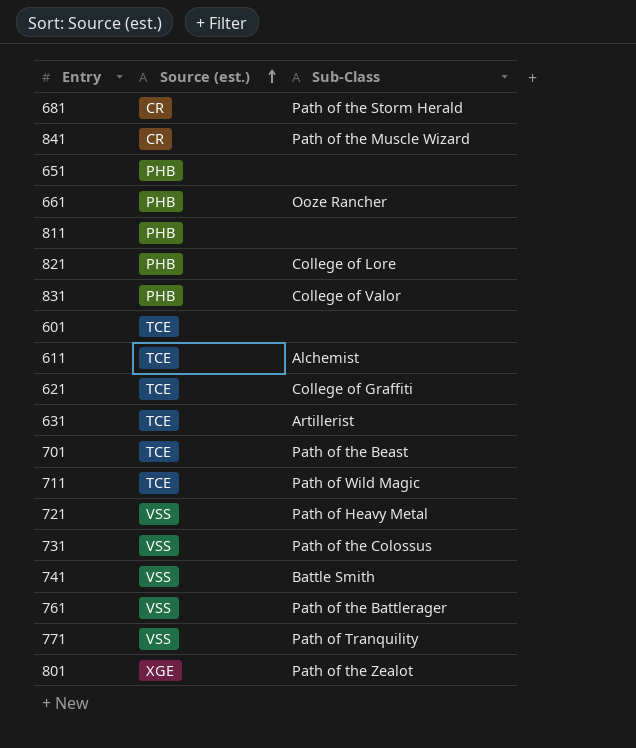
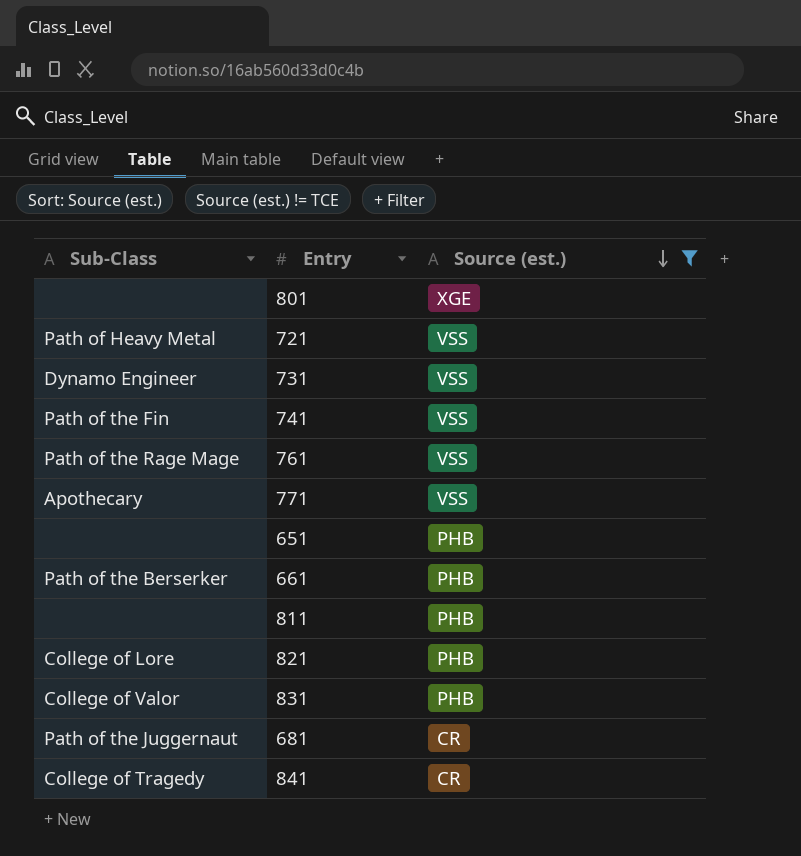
filter: none -> Source (est.) != TCE
row order: Source (est.) ascending -> Source (est.) descending
column Sub-Class | position: 3 -> 1
801 | Sub-Class: Path of the Zealot -> none
731 | Sub-Class: Path of the Colossus -> Dynamo Engineer
741 | Sub-Class: Battle Smith -> Path of the Fin
761 | Sub-Class: Path of the Battlerager -> Path of the Rage Mage
771 | Sub-Class: Path of Tranquility -> Apothecary
661 | Sub-Class: Ooze Rancher -> Path of the Berserker
681 | Sub-Class: Path of the Storm Herald -> Path of the Juggernaut
841 | Sub-Class: Path of the Muscle Wizard -> College of Tragedy

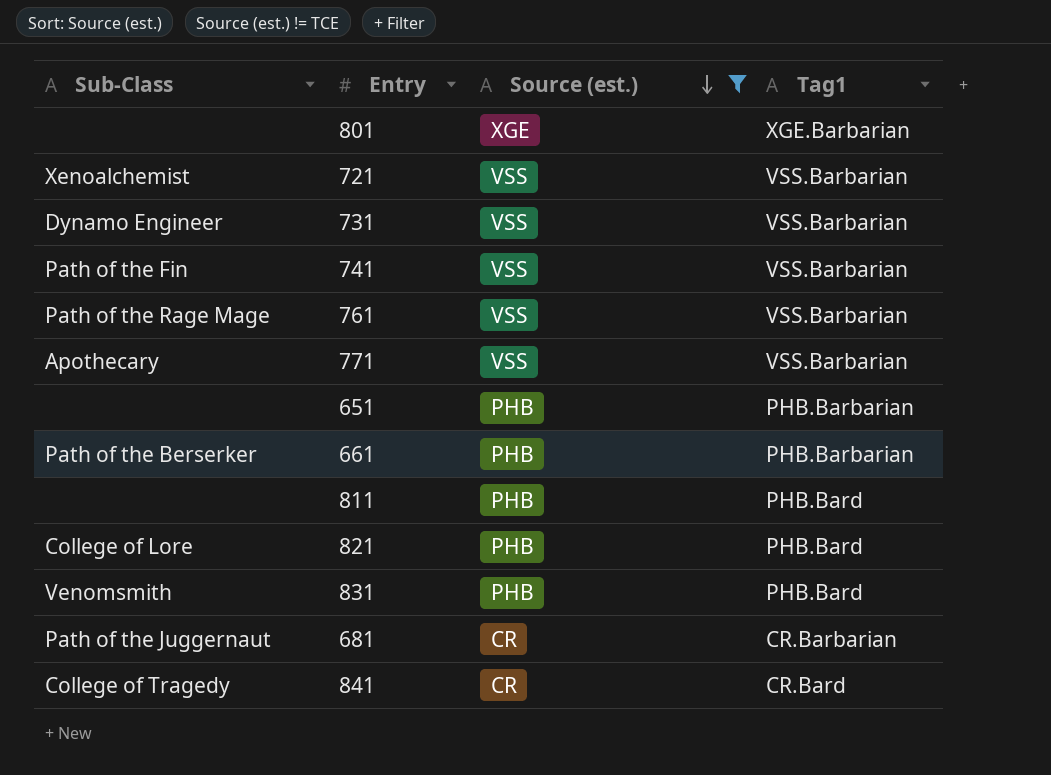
column Tag1 | position: none -> 4
721 | Sub-Class: Path of Heavy Metal -> Xenoalchemist
831 | Sub-Class: College of Valor -> Venomsmith

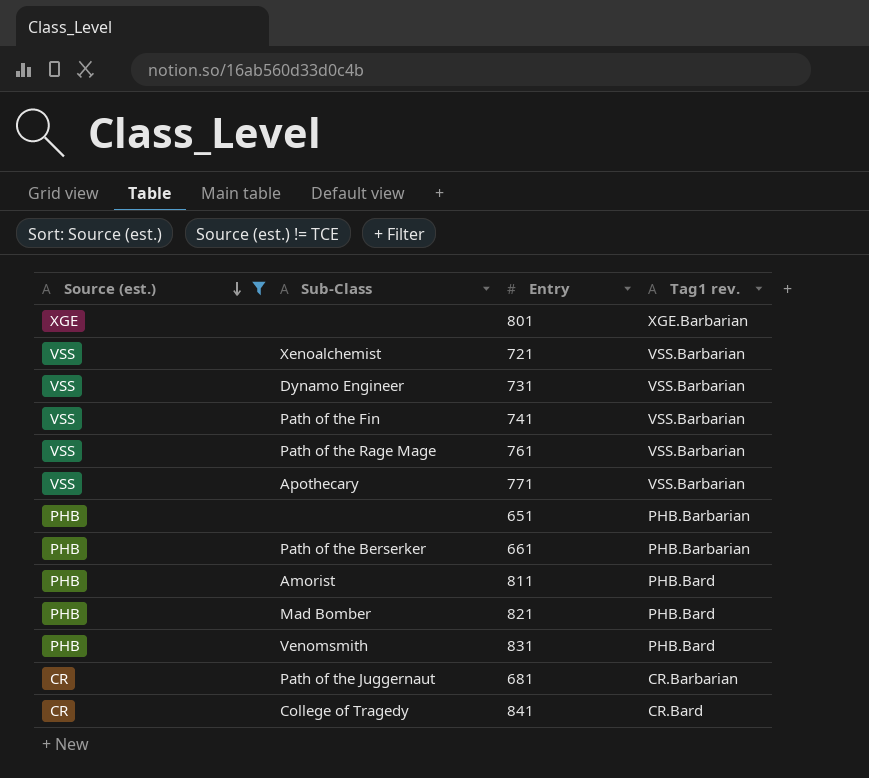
column Source (est.) | position: 3 -> 1
column name: Tag1 -> Tag1 rev.
811 | Sub-Class: none -> Amorist
821 | Sub-Class: College of Lore -> Mad Bomber

